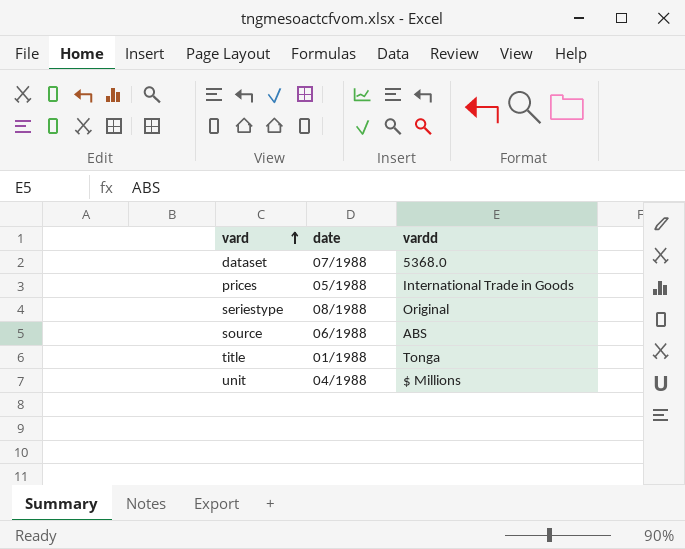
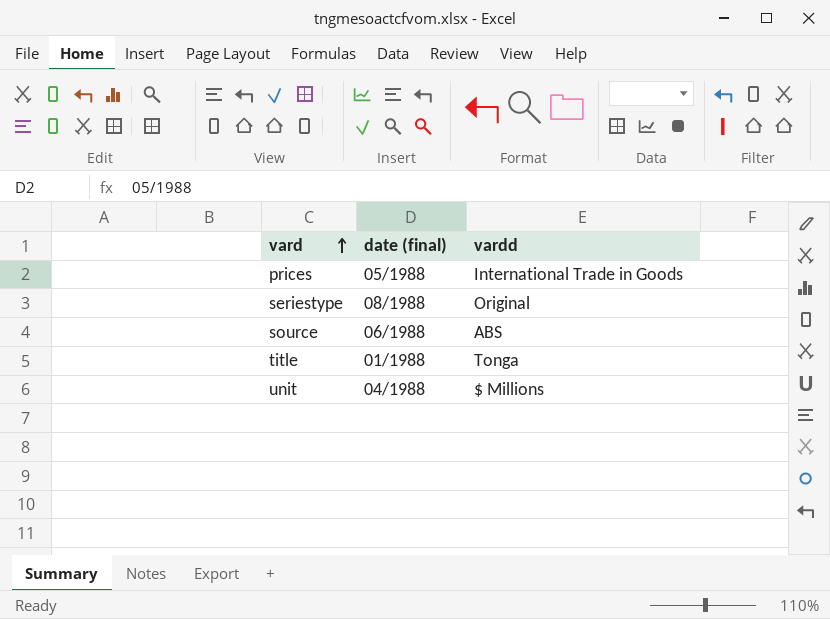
column name: date -> date (final)
row dataset: 07/1988 | 5368.0 -> none

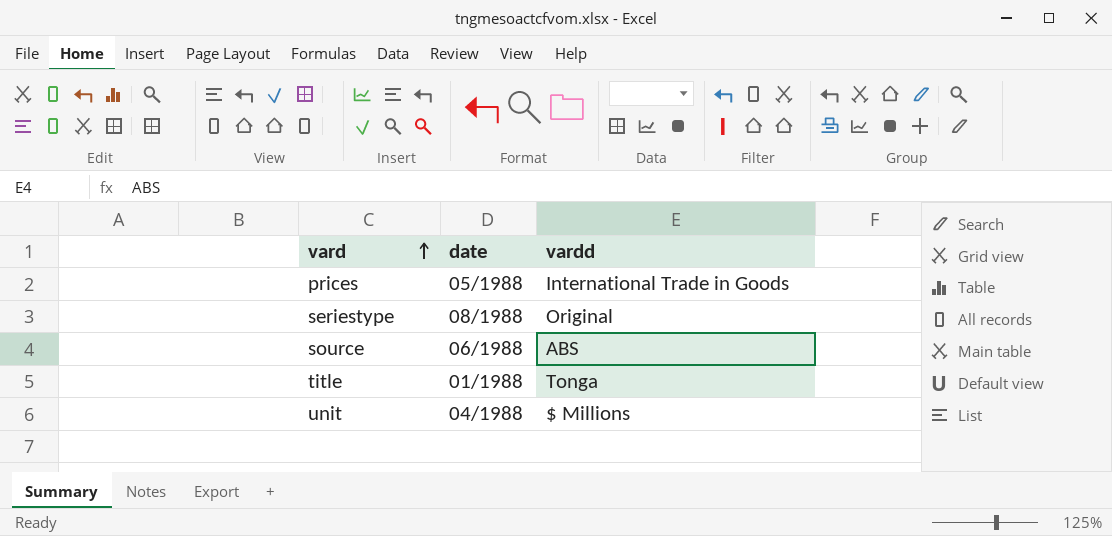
column name: date (final) -> date

